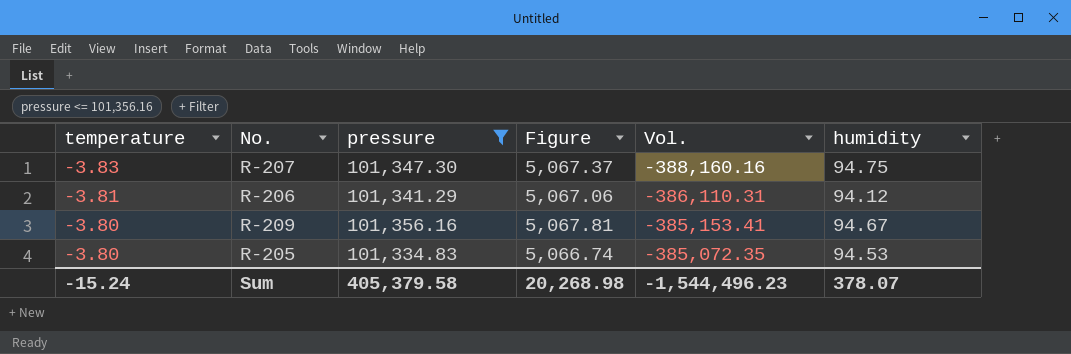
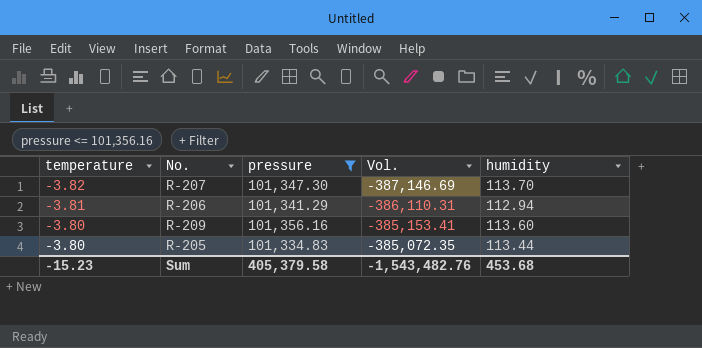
column Figure | formula: [pressure] * 0.05 -> none
R-207 | temperature: -3.83 -> -3.82
R-207 | Vol.: -388,160.16 -> -387,146.69
R-207 | humidity: 94.75 -> 113.70
R-206 | humidity: 94.12 -> 112.94
R-209 | humidity: 94.67 -> 113.60
R-205 | humidity: 94.53 -> 113.44
Sum | temperature: -15.24 -> -15.23
Sum | Vol.: -1,544,496.23 -> -1,543,482.76
Sum | humidity: 378.07 -> 453.68

